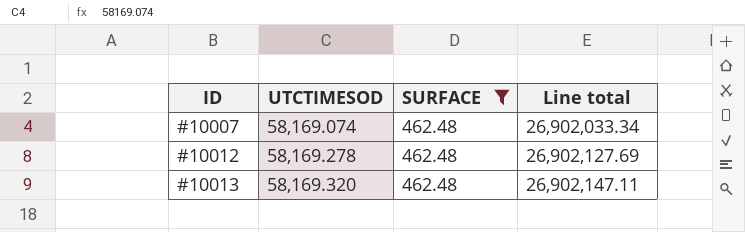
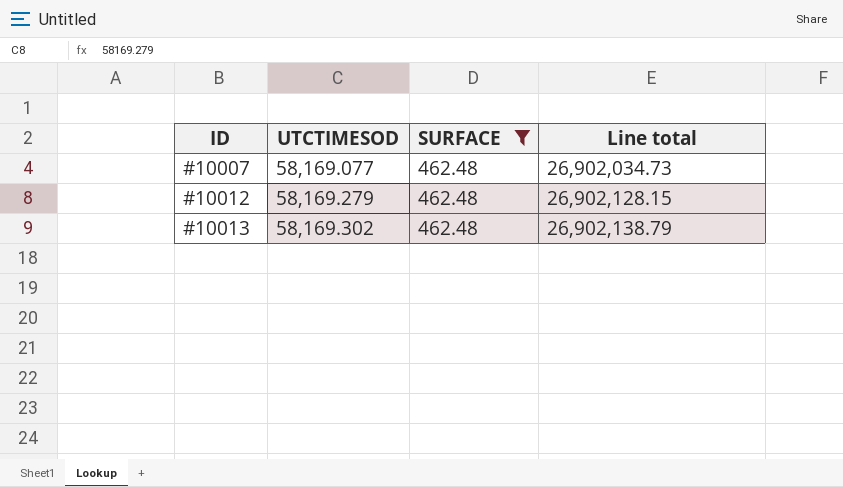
#10007 | UTCTIMESOD: 58,169.074 -> 58,169.077
#10007 | Line total: 26,902,033.34 -> 26,902,034.73
#10012 | UTCTIMESOD: 58,169.278 -> 58,169.279
#10012 | Line total: 26,902,127.69 -> 26,902,128.15
#10013 | UTCTIMESOD: 58,169.320 -> 58,169.302
#10013 | Line total: 26,902,147.11 -> 26,902,138.79

